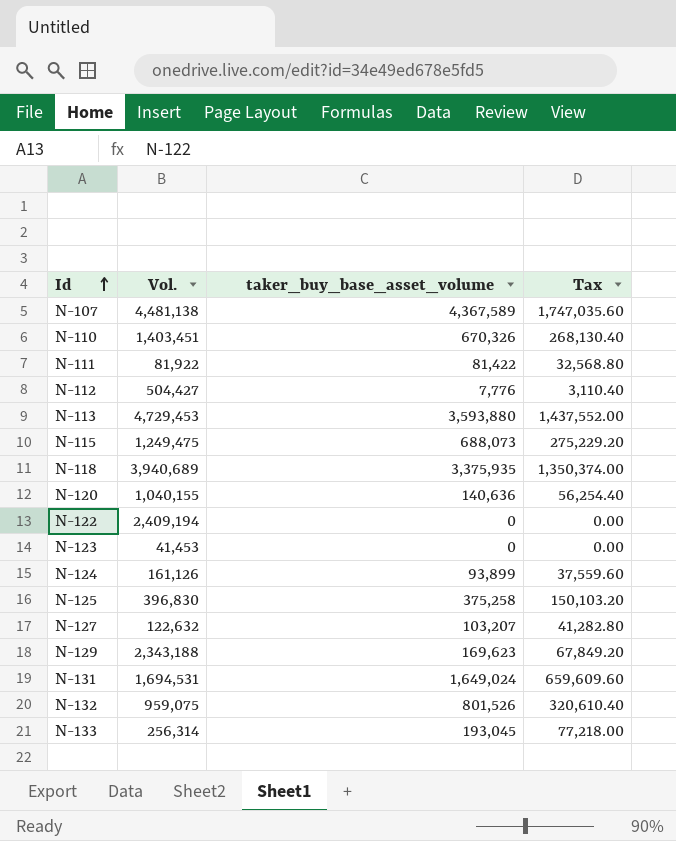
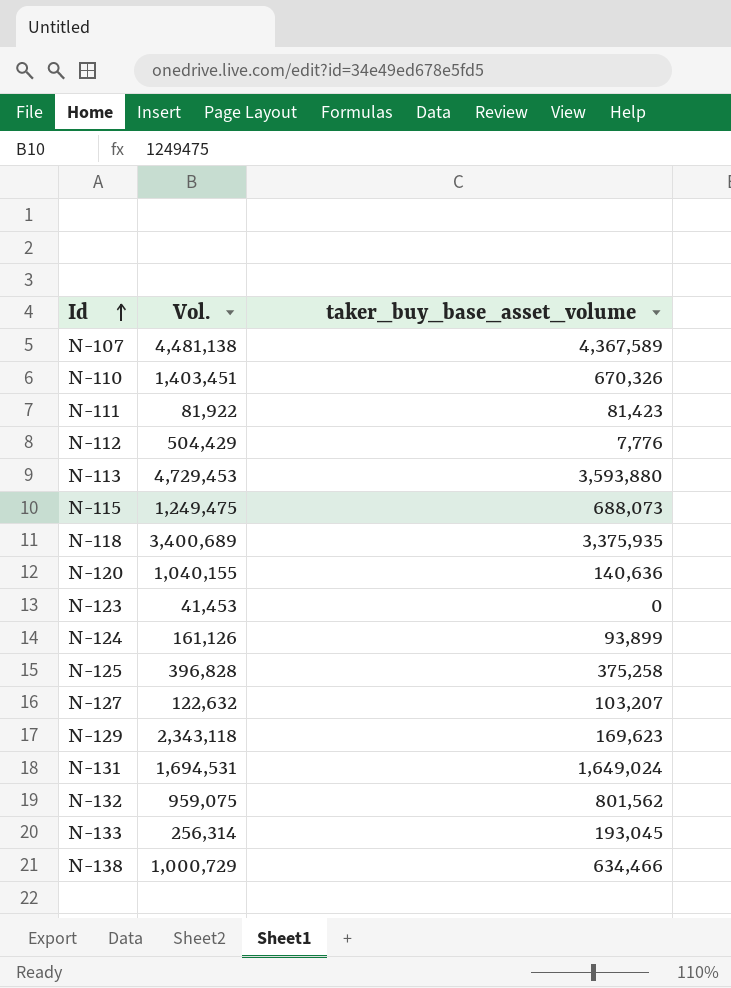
column Tax | formula: [taker_buy_base_asset_volume] * 0.4 -> none
row N-122: 2,409,194 | 0 | 0.00 -> none
N-111 | taker_buy_base_asset_volume: 81,422 -> 81,423
N-112 | Vol.: 504,427 -> 504,429
N-118 | Vol.: 3,940,689 -> 3,400,689
N-125 | Vol.: 396,830 -> 396,828
N-129 | Vol.: 2,343,188 -> 2,343,118
N-132 | taker_buy_base_asset_volume: 801,526 -> 801,562
row N-138: none -> 1,000,729 | 634,466

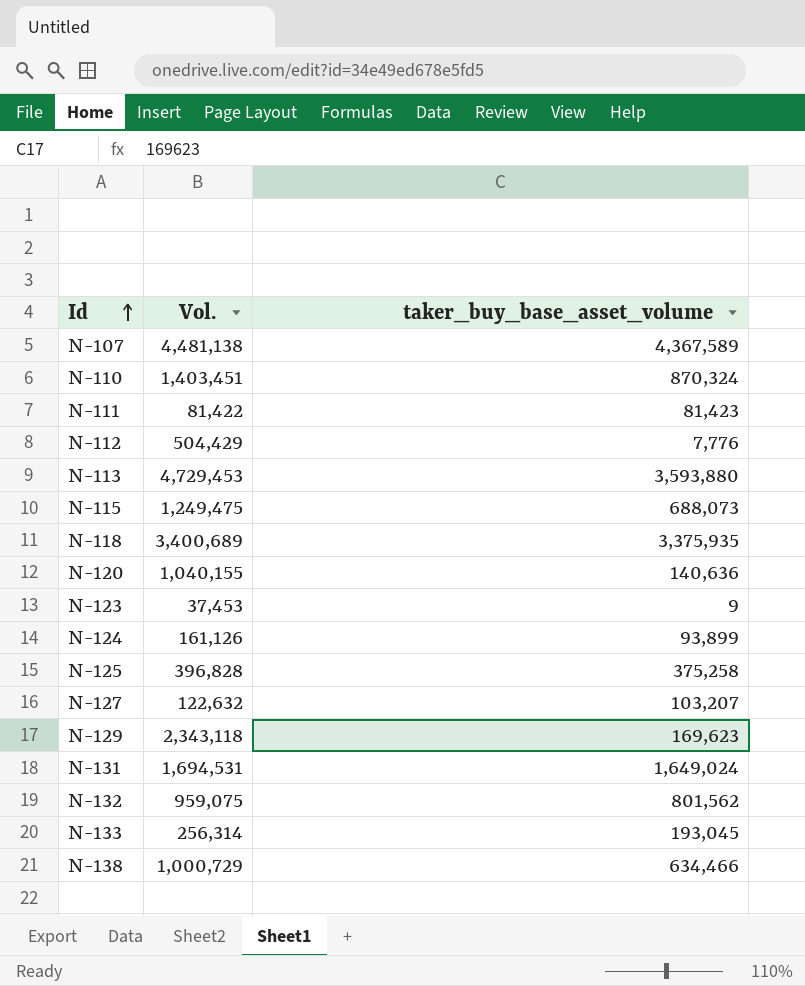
N-110 | taker_buy_base_asset_volume: 670,326 -> 870,324
N-111 | Vol.: 81,922 -> 81,422
N-123 | Vol.: 41,453 -> 37,453
N-123 | taker_buy_base_asset_volume: 0 -> 9

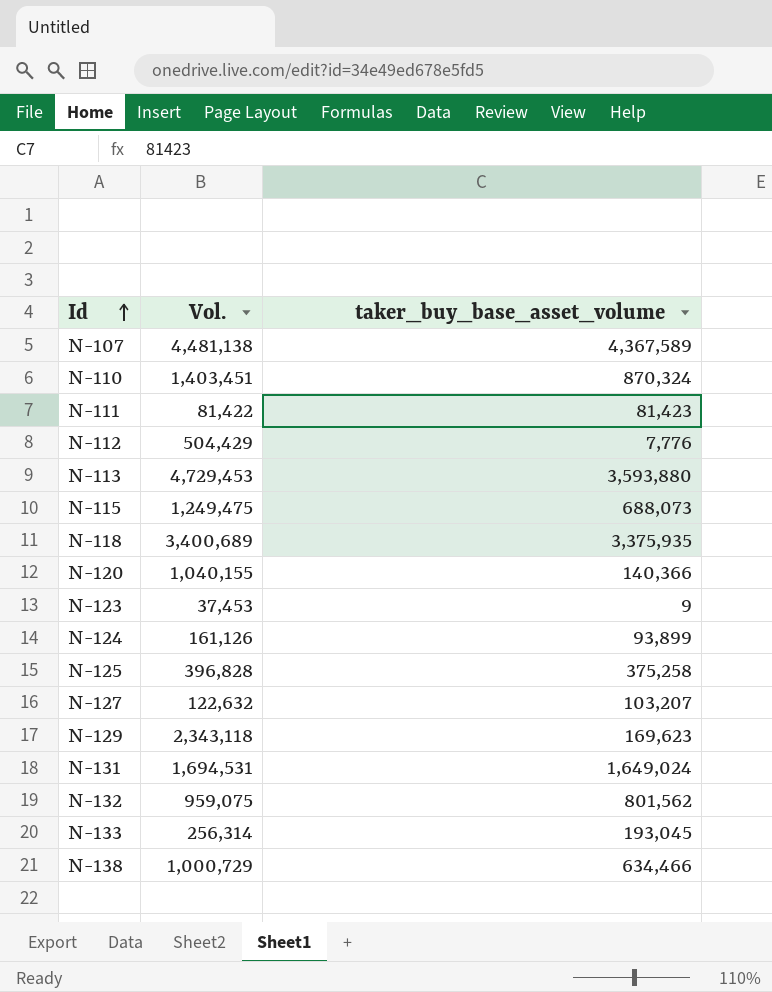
N-120 | taker_buy_base_asset_volume: 140,636 -> 140,366

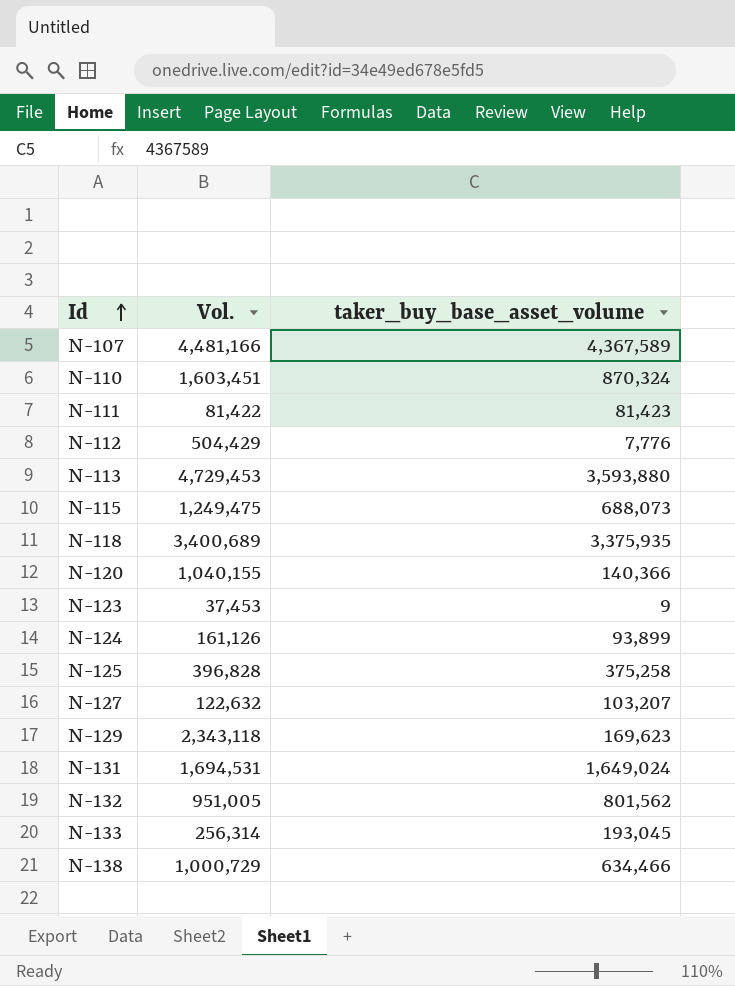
N-107 | Vol.: 4,481,138 -> 4,481,166
N-110 | Vol.: 1,403,451 -> 1,603,451
N-132 | Vol.: 959,075 -> 951,005

